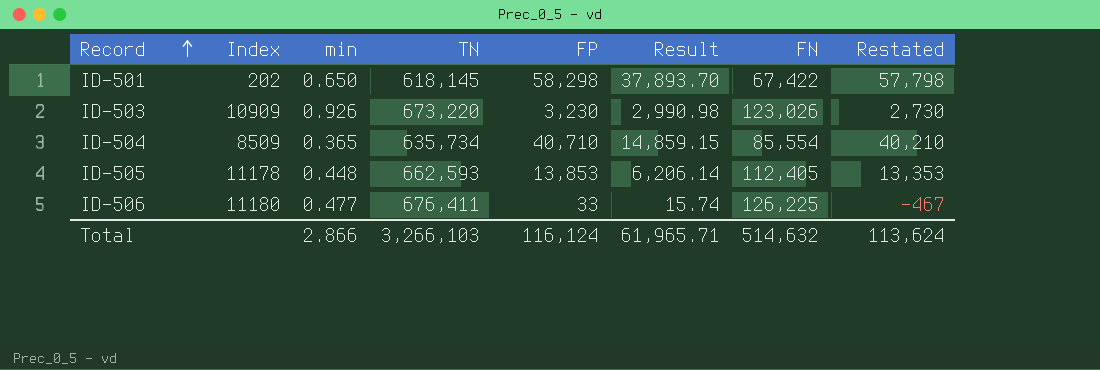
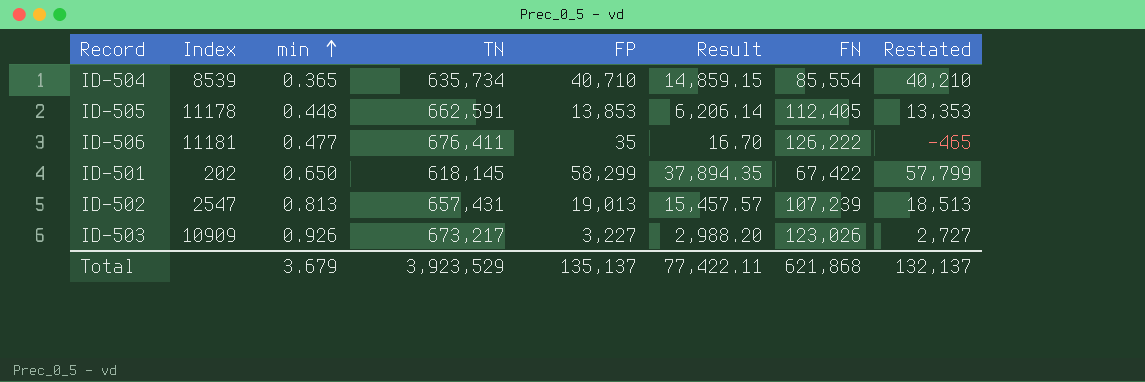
row order: Record ascending -> min ascending
ID-504 | Index: 8509 -> 8539
ID-505 | TN: 662,593 -> 662,591
ID-506 | Index: 11180 -> 11181
ID-506 | FP: 33 -> 35
ID-506 | Result: 15.74 -> 16.70
ID-506 | FN: 126,225 -> 126,222
ID-506 | Restated: -467 -> -465
ID-501 | FP: 58,298 -> 58,299
ID-501 | Result: 37,893.70 -> 37,894.35
ID-501 | Restated: 57,798 -> 57,799
row ID-502: none -> 2547 | 0.813 | 657,431 | 19,013 | 15,457.57 | 107,239 | 18,513
ID-503 | TN: 673,220 -> 673,217
ID-503 | FP: 3,230 -> 3,227
ID-503 | Result: 2,990.98 -> 2,988.20
ID-503 | Restated: 2,730 -> 2,727
Total | min: 2.866 -> 3.679
Total | TN: 3,266,103 -> 3,923,529
Total | FP: 116,124 -> 135,137
Total | Result: 61,965.71 -> 77,422.11
Total | FN: 514,632 -> 621,868
Total | Restated: 113,624 -> 132,137

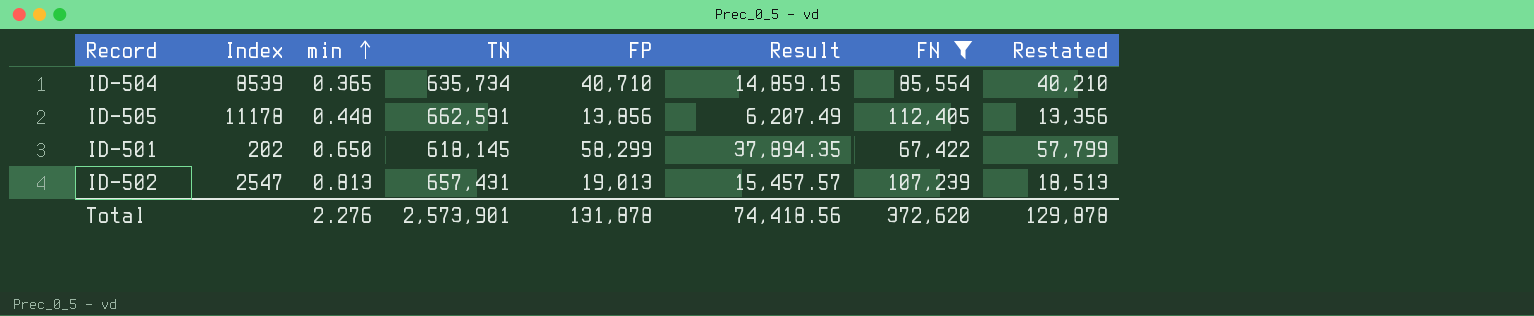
filter: none -> FN <= 112,405
ID-505 | FP: 13,853 -> 13,856
ID-505 | Result: 6,206.14 -> 6,207.49
ID-505 | Restated: 13,353 -> 13,356
Total | min: 3.679 -> 2.276
Total | TN: 3,923,529 -> 2,573,901
Total | FP: 135,137 -> 131,878
Total | Result: 77,422.11 -> 74,418.56
Total | FN: 621,868 -> 372,620
Total | Restated: 132,137 -> 129,878

